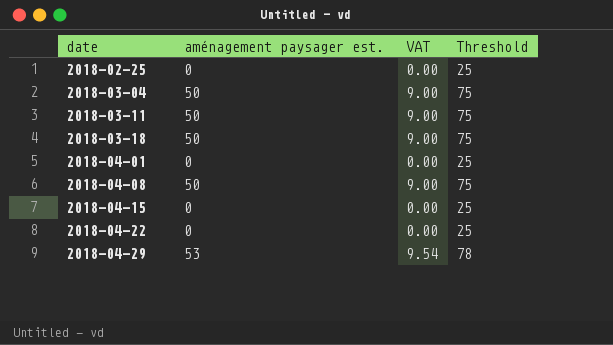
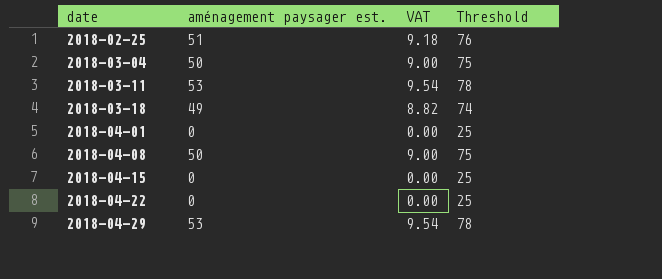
2018-02-25 | aménagement paysager est.: 0 -> 51
2018-02-25 | VAT: 0.00 -> 9.18
2018-02-25 | Threshold: 25 -> 76
2018-03-11 | aménagement paysager est.: 50 -> 53
2018-03-11 | VAT: 9.00 -> 9.54
2018-03-11 | Threshold: 75 -> 78
2018-03-18 | aménagement paysager est.: 50 -> 49
2018-03-18 | VAT: 9.00 -> 8.82
2018-03-18 | Threshold: 75 -> 74

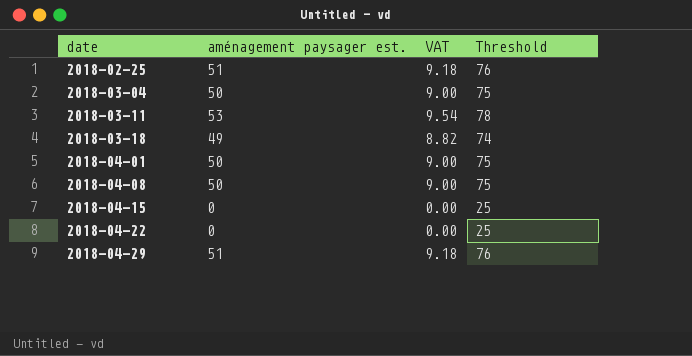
2018-04-01 | aménagement paysager est.: 0 -> 50
2018-04-01 | VAT: 0.00 -> 9.00
2018-04-01 | Threshold: 25 -> 75
2018-04-29 | aménagement paysager est.: 53 -> 51
2018-04-29 | VAT: 9.54 -> 9.18
2018-04-29 | Threshold: 78 -> 76

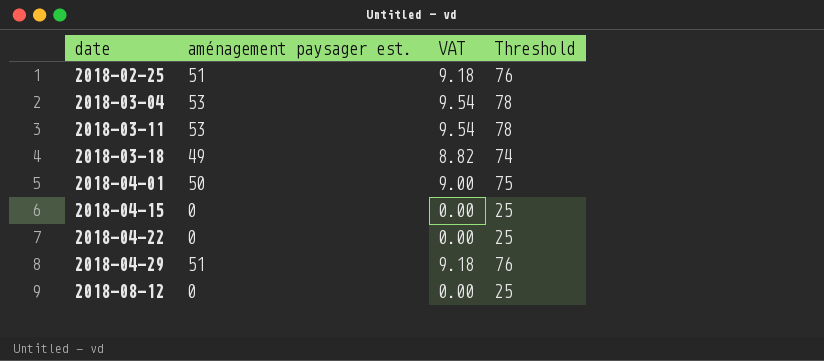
row 2018-04-08: 50 | 9.00 | 75 -> none
2018-03-04 | aménagement paysager est.: 50 -> 53
2018-03-04 | VAT: 9.00 -> 9.54
2018-03-04 | Threshold: 75 -> 78
row 2018-08-12: none -> 0 | 0.00 | 25

